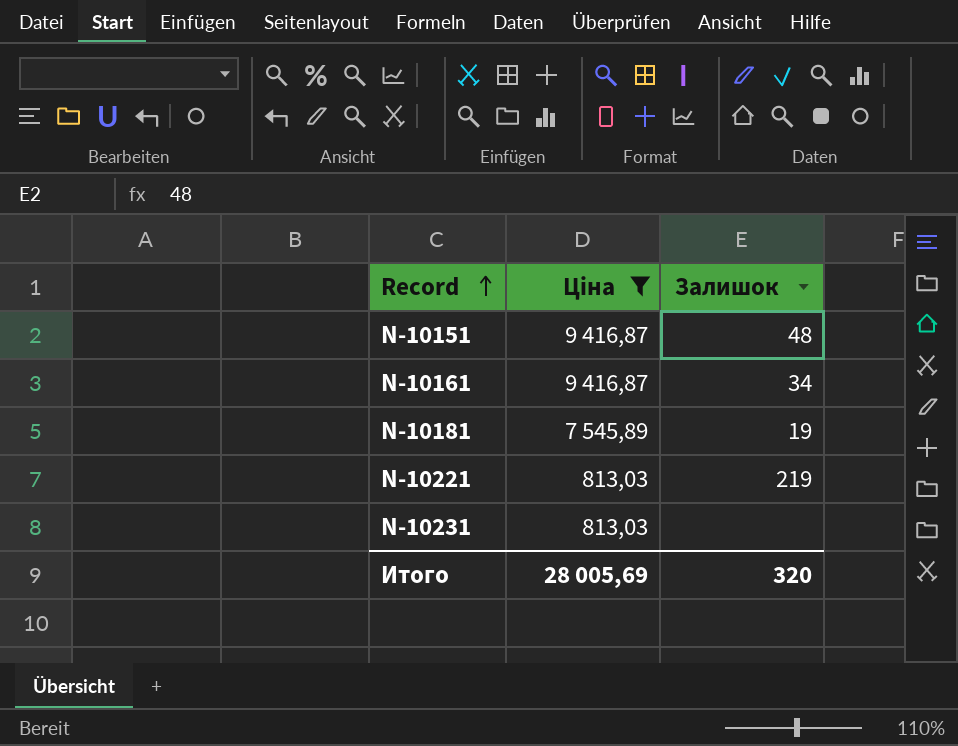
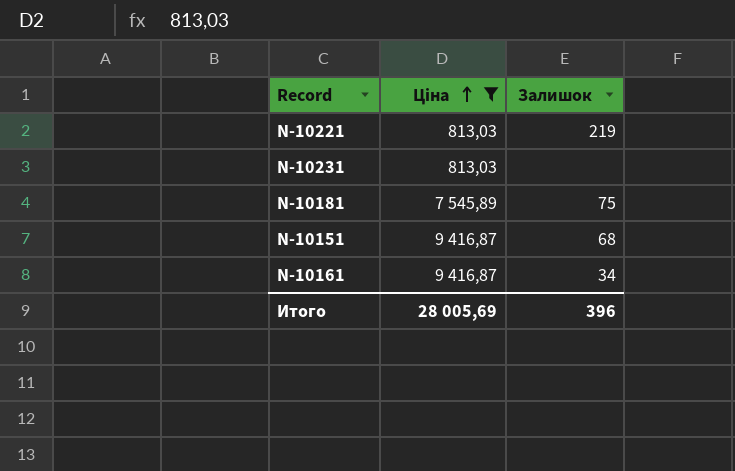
row order: Record ascending -> Ціна ascending
N-10181 | Залишок: 19 -> 75
N-10151 | Залишок: 48 -> 68
Итого | Залишок: 320 -> 396

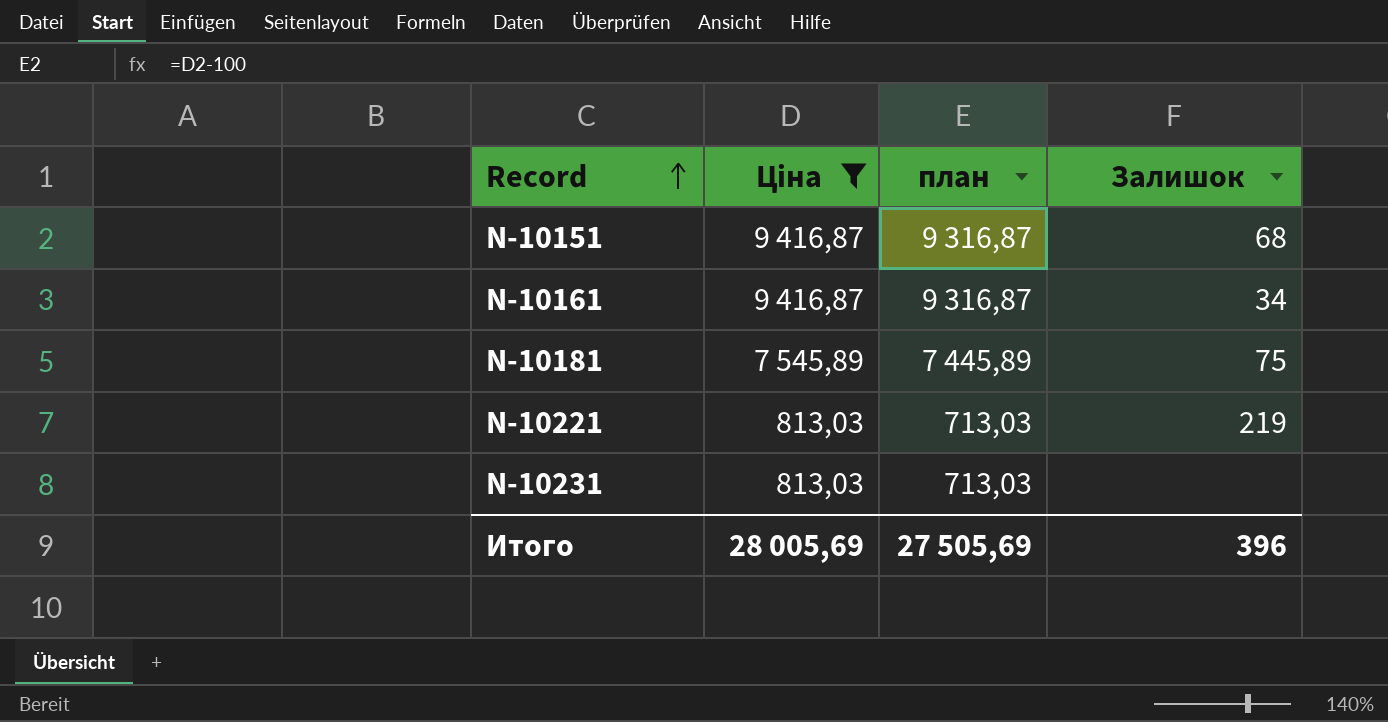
row order: Ціна ascending -> Record ascending
column план | formula: none -> [Ціна] - 100

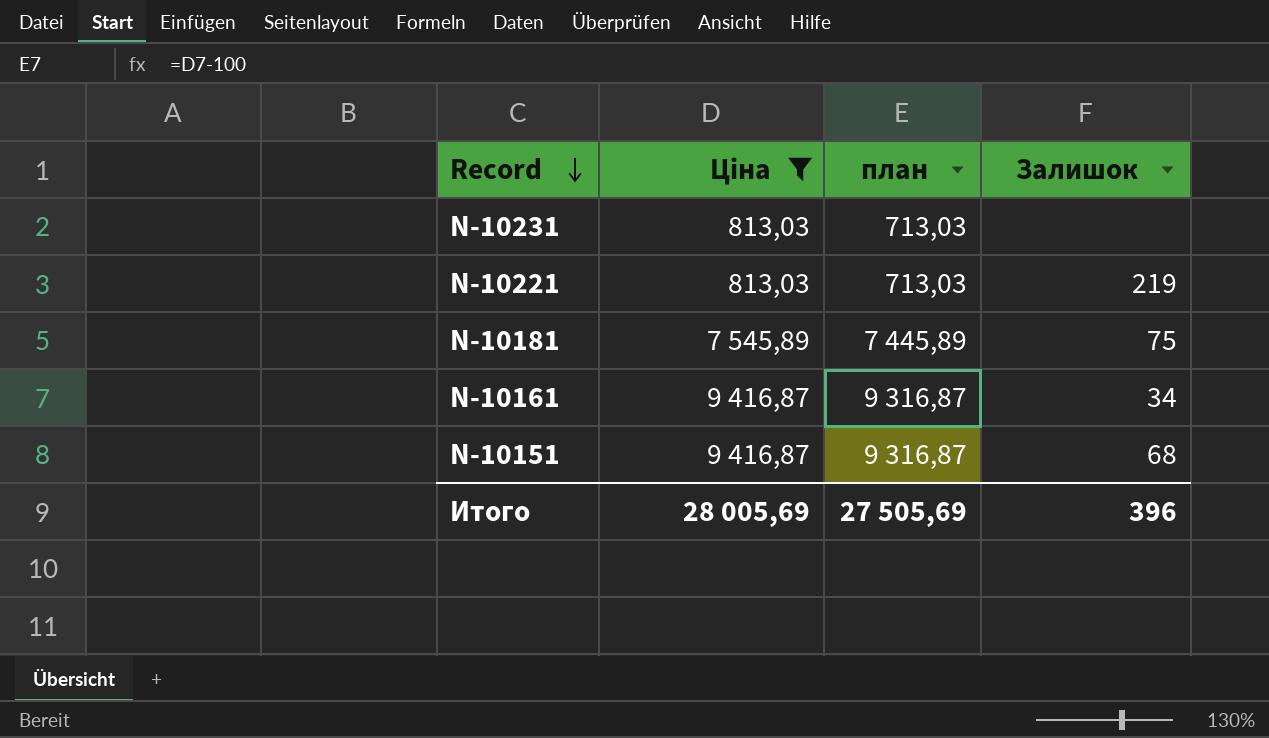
row order: Record ascending -> Record descending

